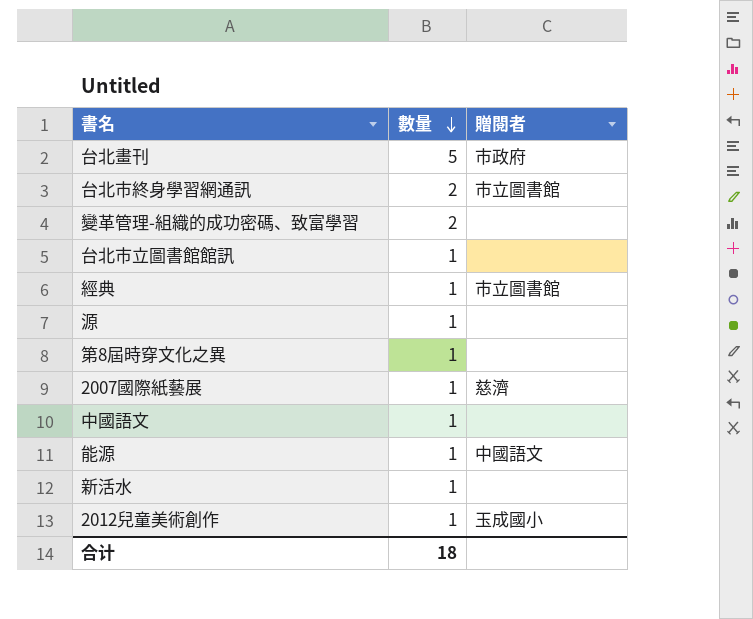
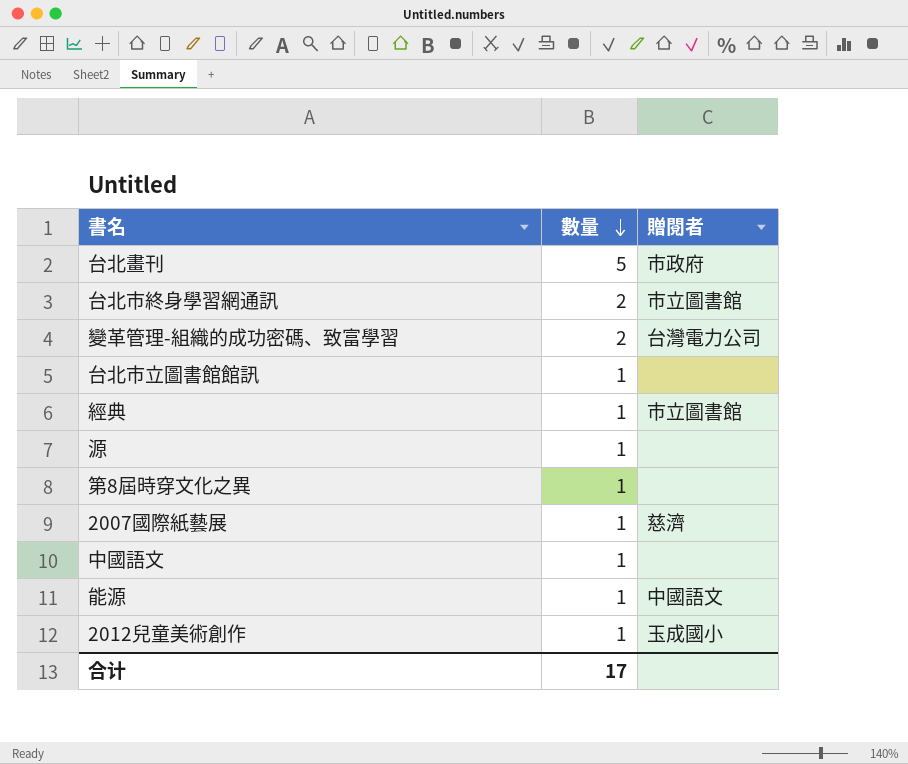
row 新活水: 1 | none -> none
變革管理-組織的成功密碼、致富學習 | 贈閱者: none -> 台灣電力公司
合计 | 數量: 18 -> 17

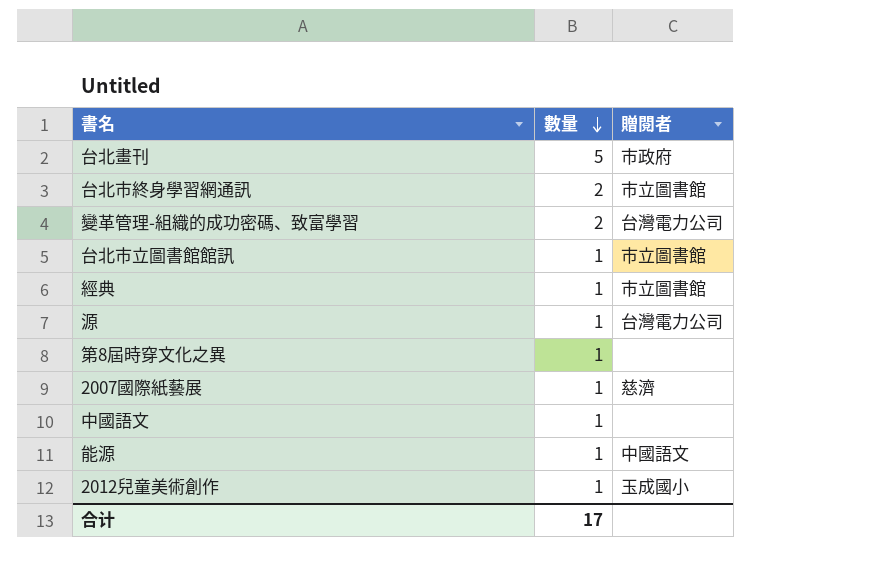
台北市立圖書館館訊 | 贈閱者: none -> 市立圖書館
源 | 贈閱者: none -> 台灣電力公司

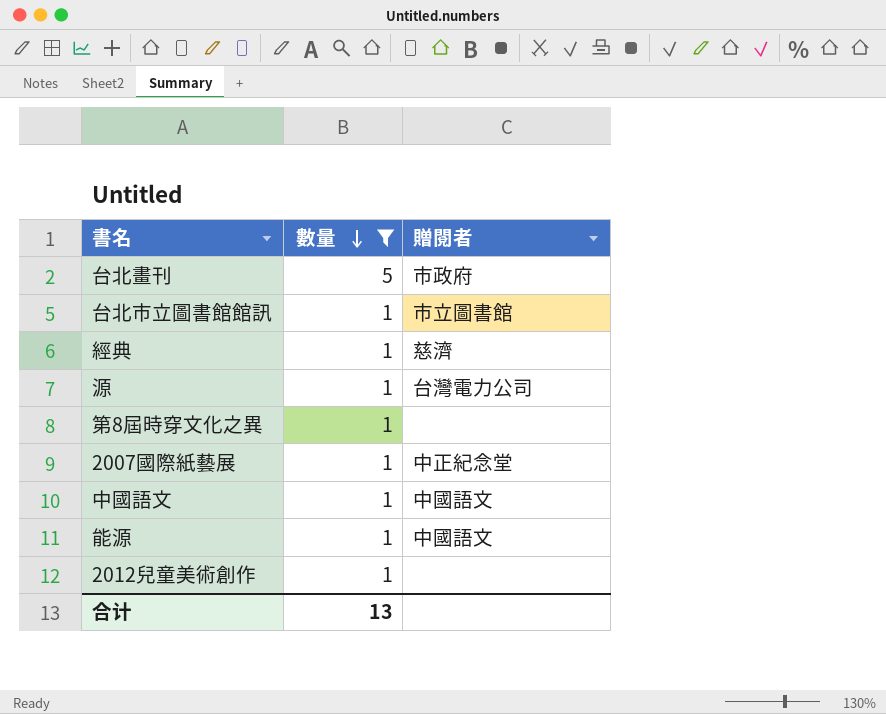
filter: none -> 數量 != 2
經典 | 贈閱者: 市立圖書館 -> 慈濟
2007國際紙藝展 | 贈閱者: 慈濟 -> 中正紀念堂
中國語文 | 贈閱者: none -> 中國語文
2012兒童美術創作 | 贈閱者: 玉成國小 -> none
合计 | 數量: 17 -> 13

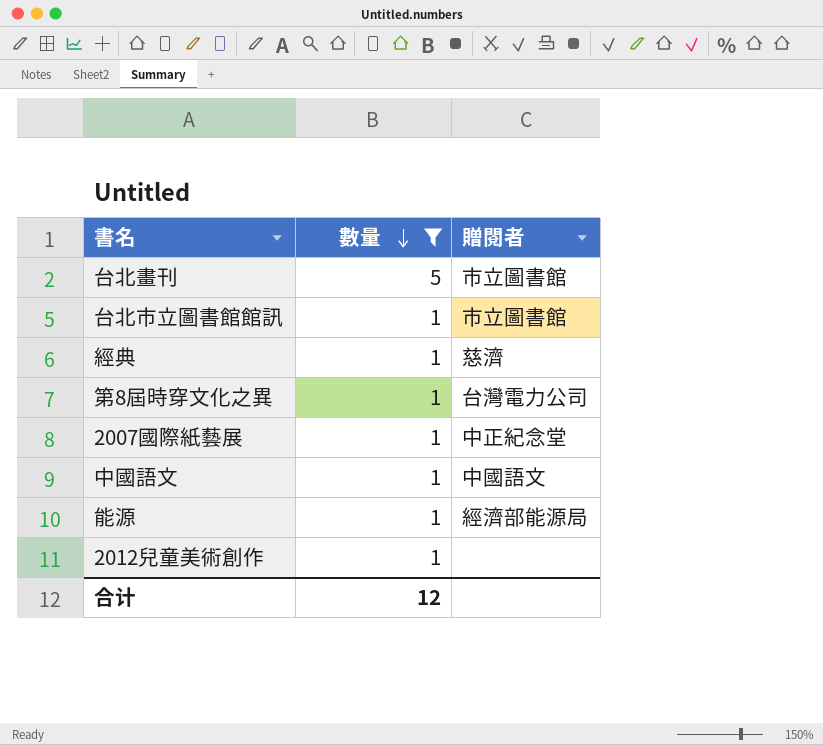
row 源: 1 | 台灣電力公司 -> none
台北畫刊 | 贈閱者: 市政府 -> 市立圖書館
第8屆時穿文化之異 | 贈閱者: none -> 台灣電力公司
能源 | 贈閱者: 中國語文 -> 經濟部能源局
合计 | 數量: 13 -> 12

